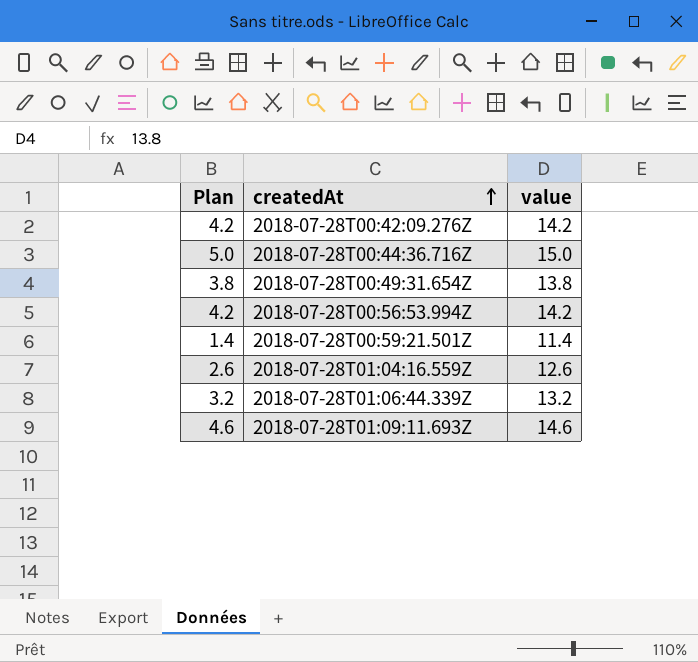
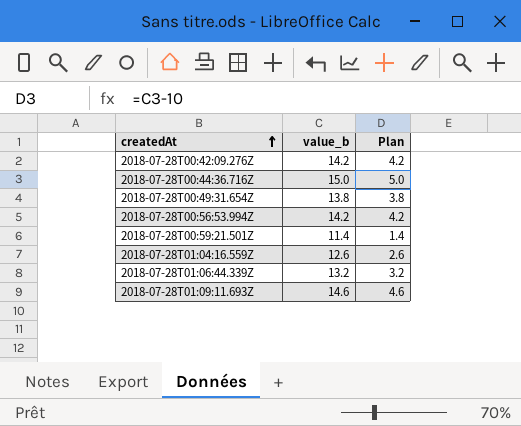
column name: value -> value_b
column Plan | position: 1 -> 3

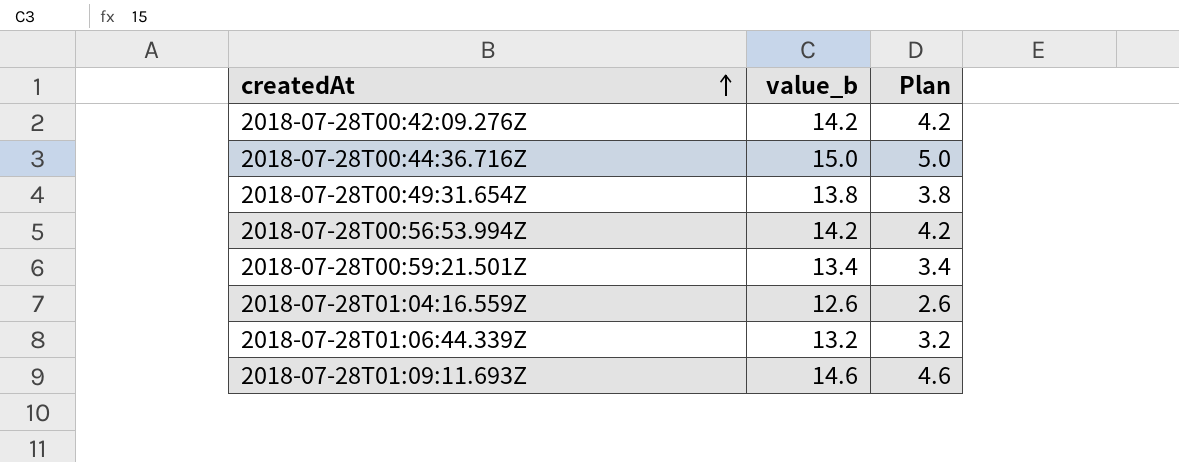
2018-07-28T00:59:21.501Z | value_b: 11.4 -> 13.4
2018-07-28T00:59:21.501Z | Plan: 1.4 -> 3.4

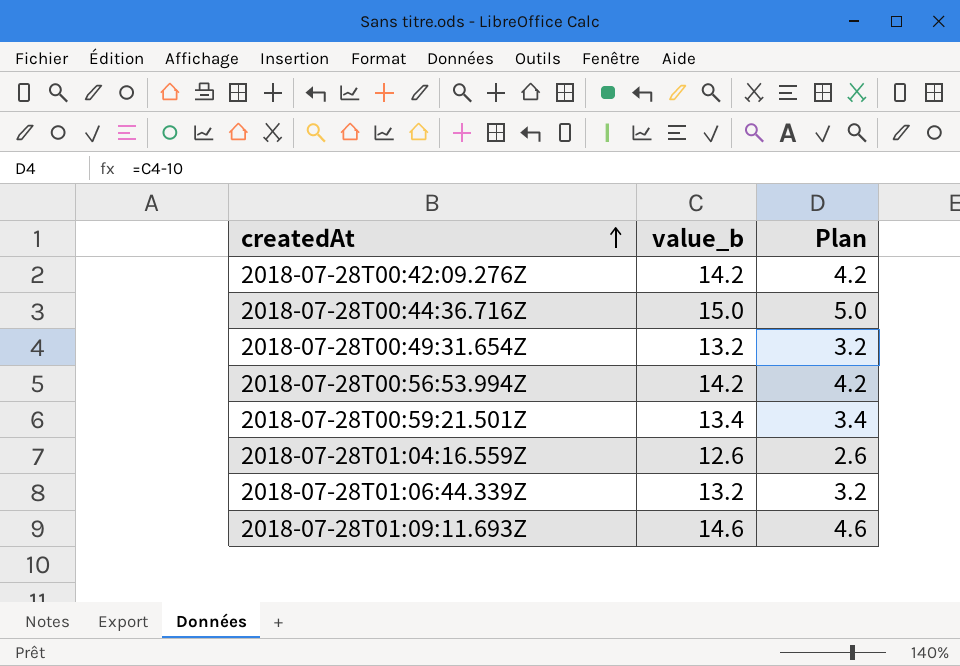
2018-07-28T00:49:31.654Z | value_b: 13.8 -> 13.2
2018-07-28T00:49:31.654Z | Plan: 3.8 -> 3.2

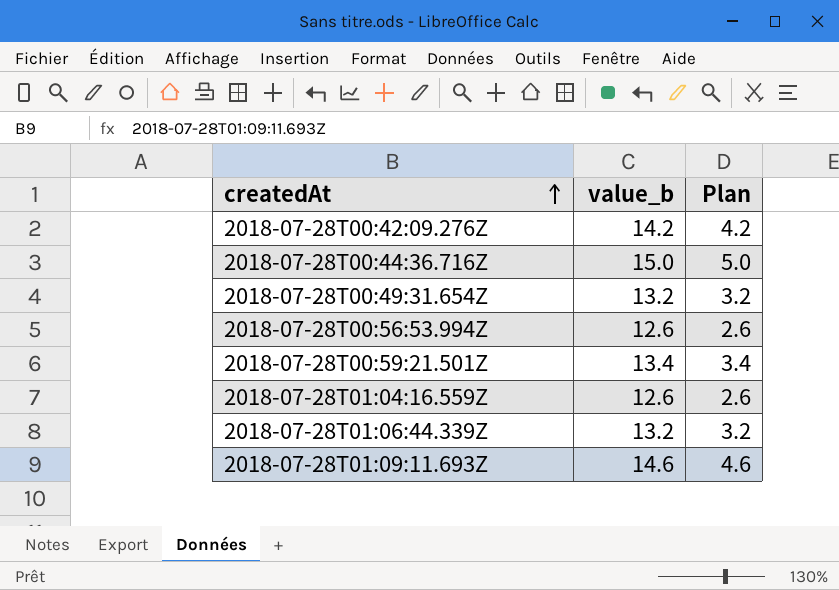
2018-07-28T00:56:53.994Z | value_b: 14.2 -> 12.6
2018-07-28T00:56:53.994Z | Plan: 4.2 -> 2.6

